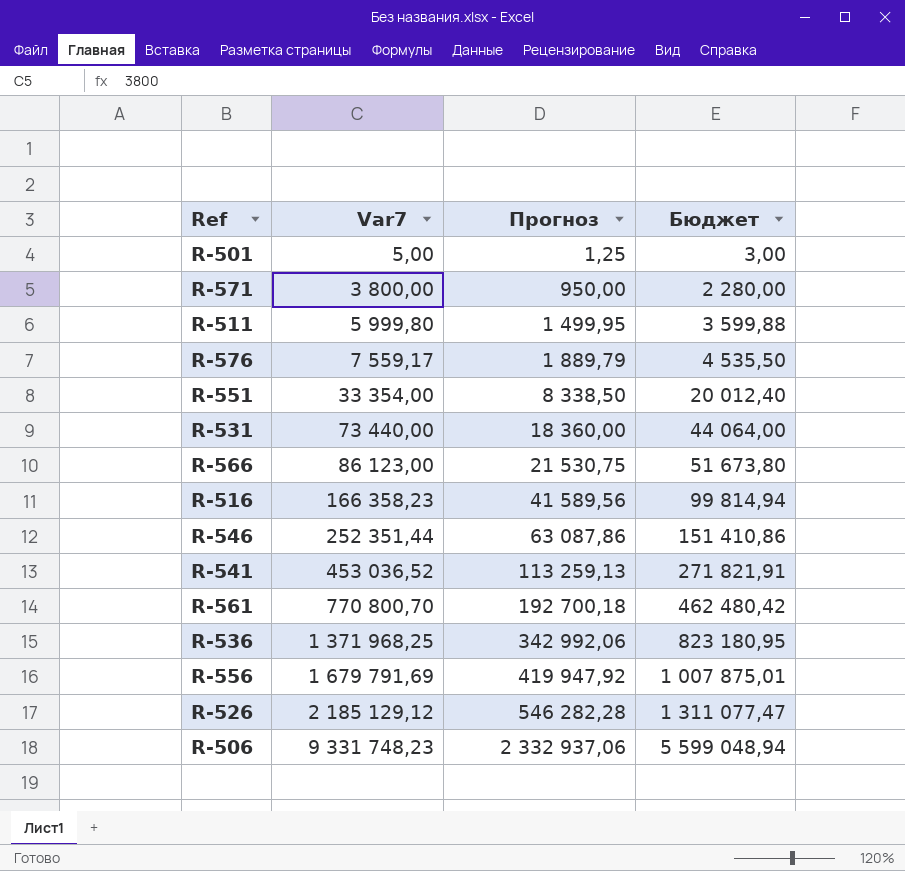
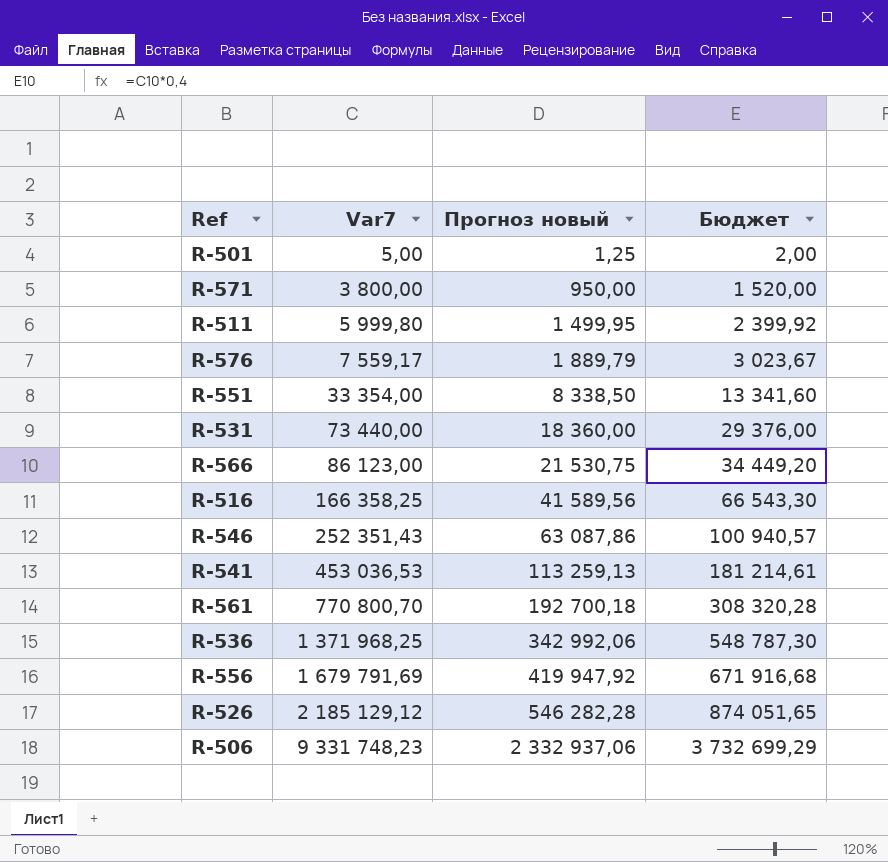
column name: Прогноз -> Прогноз новый
column Бюджет | formula: [Var7] * 0,6 -> [Var7] * 0,4
R-516 | Var7: 166 358,23 -> 166 358,25
R-546 | Var7: 252 351,44 -> 252 351,43
R-541 | Var7: 453 036,52 -> 453 036,53

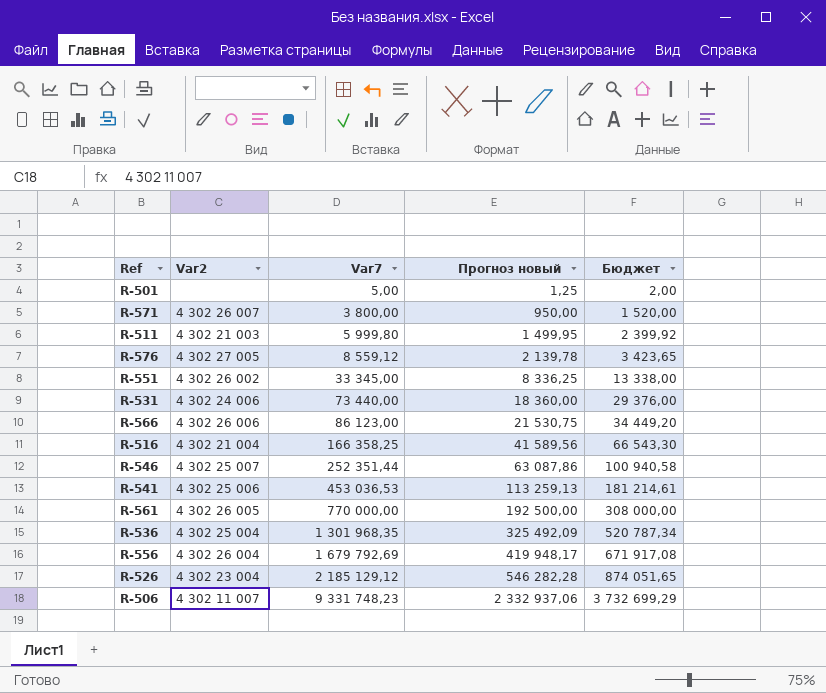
column Var2 | position: none -> 2
R-576 | Var7: 7 559,17 -> 8 559,12
R-576 | Прогноз новый: 1 889,79 -> 2 139,78
R-576 | Бюджет: 3 023,67 -> 3 423,65
R-551 | Var7: 33 354,00 -> 33 345,00
R-551 | Прогноз новый: 8 338,50 -> 8 336,25
R-551 | Бюджет: 13 341,60 -> 13 338,00
R-546 | Var7: 252 351,43 -> 252 351,44
R-546 | Бюджет: 100 940,57 -> 100 940,58
R-561 | Var7: 770 800,70 -> 770 000,00
R-561 | Прогноз новый: 192 700,18 -> 192 500,00
R-561 | Бюджет: 308 320,28 -> 308 000,00
R-536 | Var7: 1 371 968,25 -> 1 301 968,35
R-536 | Прогноз новый: 342 992,06 -> 325 492,09
R-536 | Бюджет: 548 787,30 -> 520 787,34
R-556 | Var7: 1 679 791,69 -> 1 679 792,69
R-556 | Прогноз новый: 419 947,92 -> 419 948,17
R-556 | Бюджет: 671 916,68 -> 671 917,08

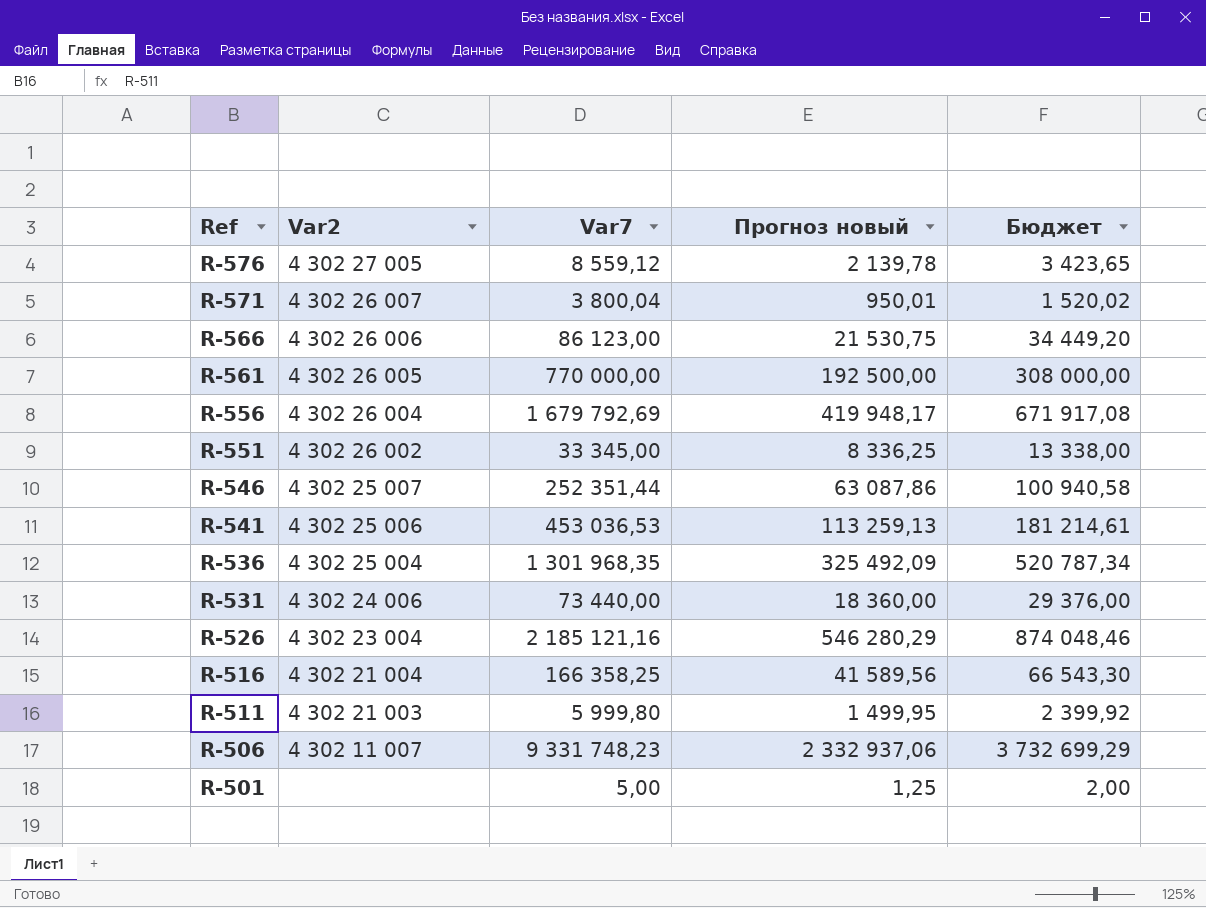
row order: Var7 ascending -> Ref descending
R-571 | Var7: 3 800,00 -> 3 800,04
R-571 | Прогноз новый: 950,00 -> 950,01
R-571 | Бюджет: 1 520,00 -> 1 520,02
R-526 | Var7: 2 185 129,12 -> 2 185 121,16
R-526 | Прогноз новый: 546 282,28 -> 546 280,29
R-526 | Бюджет: 874 051,65 -> 874 048,46

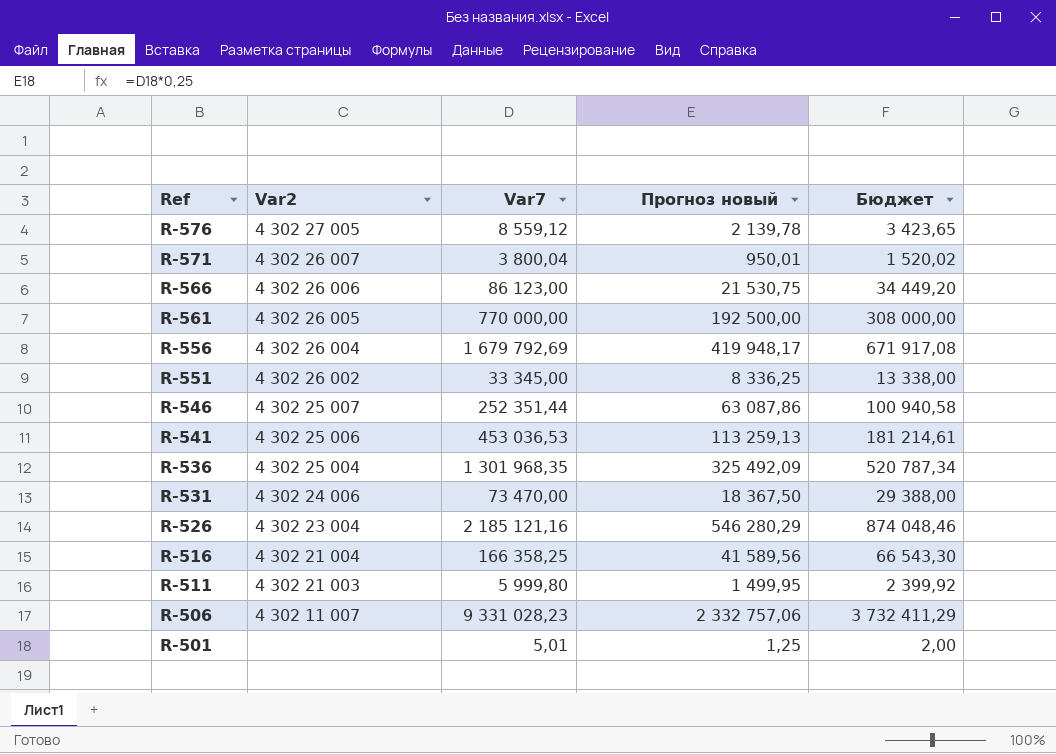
R-531 | Var7: 73 440,00 -> 73 470,00
R-531 | Прогноз новый: 18 360,00 -> 18 367,50
R-531 | Бюджет: 29 376,00 -> 29 388,00
R-506 | Var7: 9 331 748,23 -> 9 331 028,23
R-506 | Прогноз новый: 2 332 937,06 -> 2 332 757,06
R-506 | Бюджет: 3 732 699,29 -> 3 732 411,29
R-501 | Var7: 5,00 -> 5,01

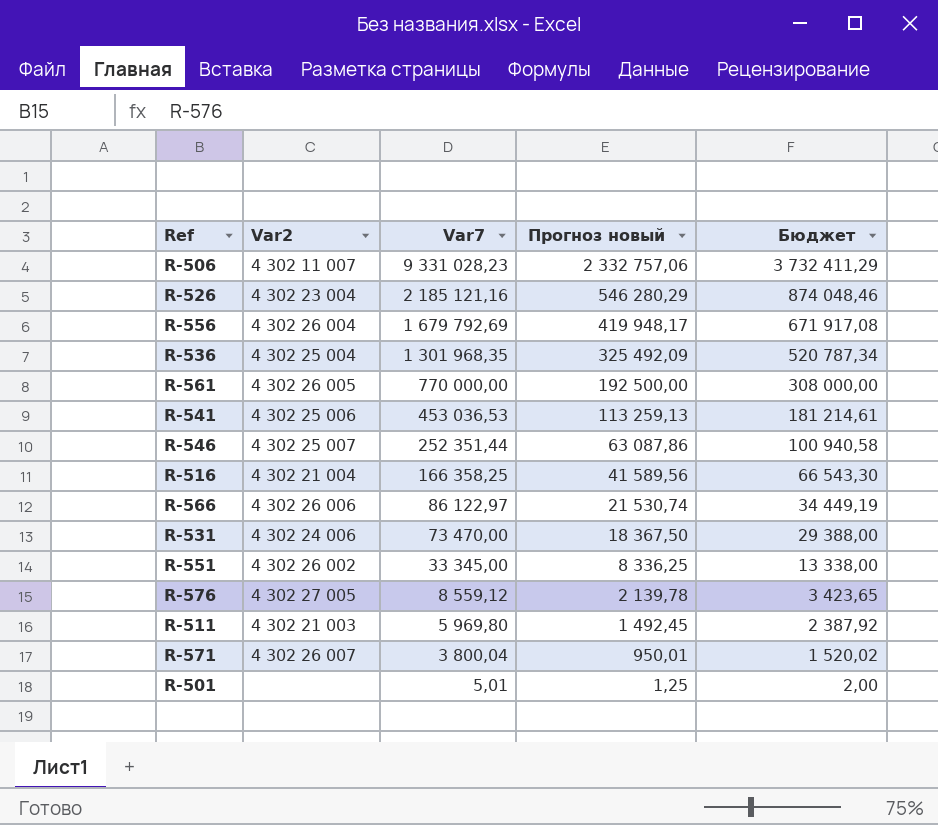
row order: Ref descending -> Var7 descending
R-566 | Var7: 86 123,00 -> 86 122,97
R-566 | Прогноз новый: 21 530,75 -> 21 530,74
R-566 | Бюджет: 34 449,20 -> 34 449,19
R-511 | Var7: 5 999,80 -> 5 969,80
R-511 | Прогноз новый: 1 499,95 -> 1 492,45
R-511 | Бюджет: 2 399,92 -> 2 387,92

